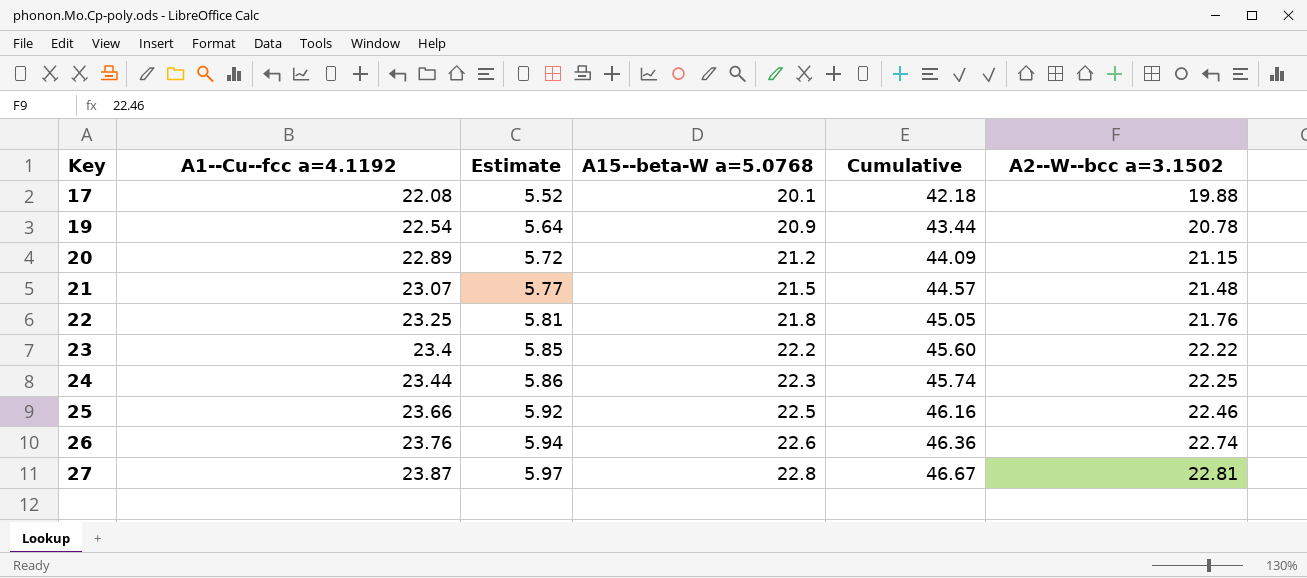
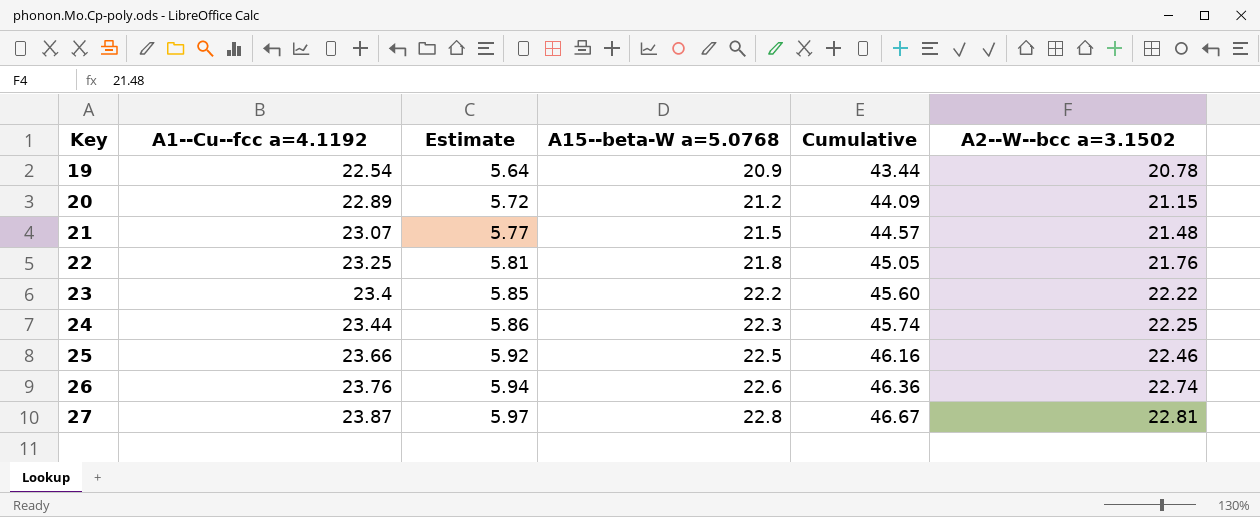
row 17: 22.08 | 5.52 | 20.1 | 42.18 | 19.88 -> none

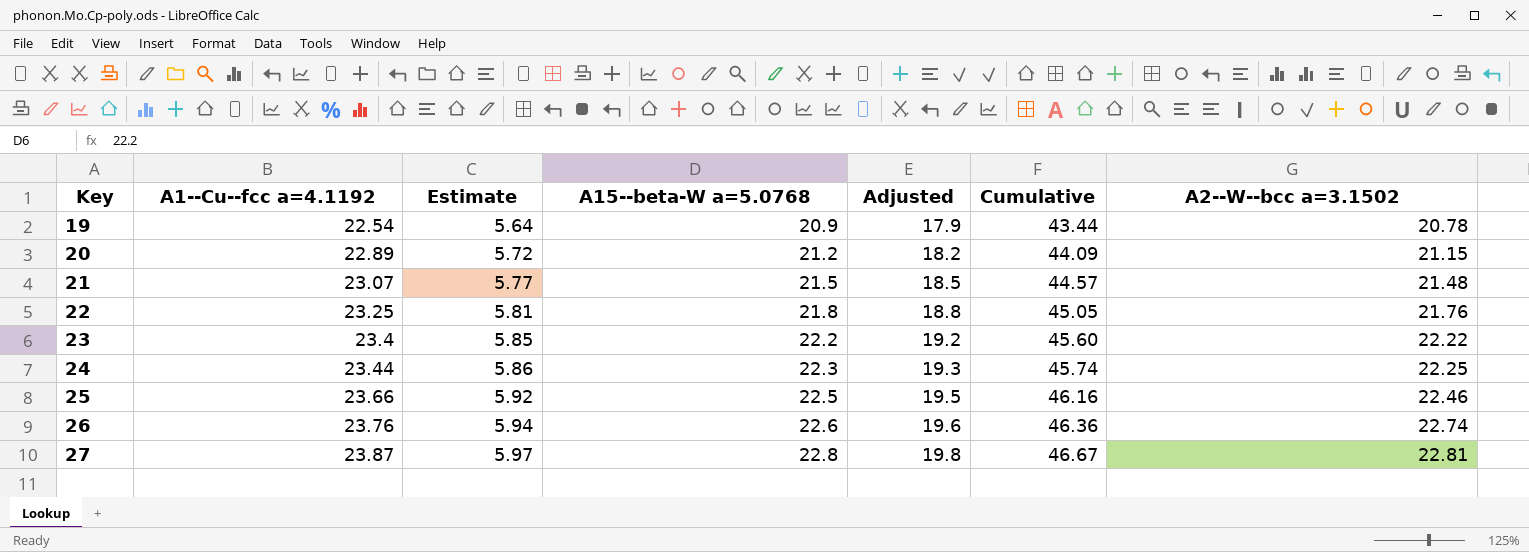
column Adjusted | formula: none -> [A15--beta-W a=5.0768] - 3

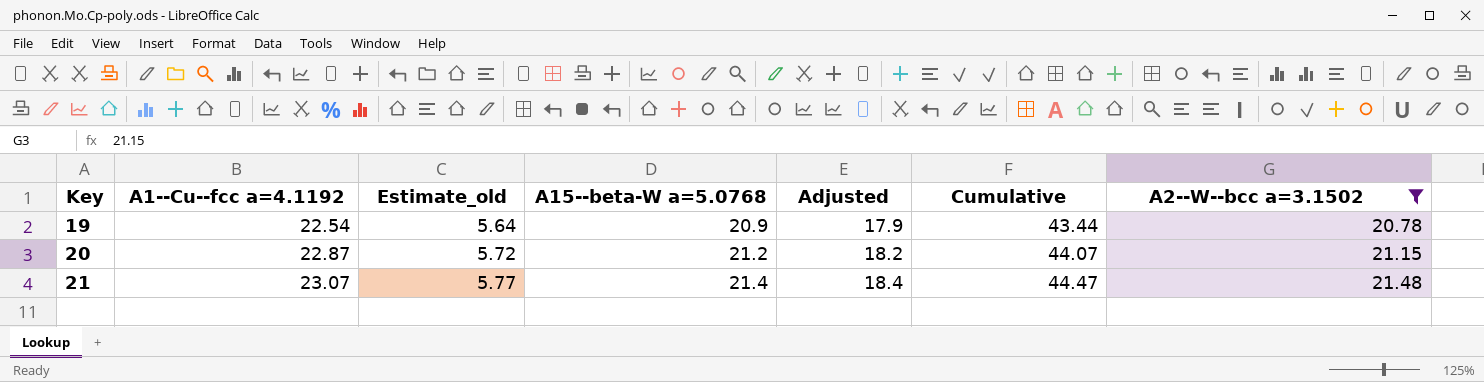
filter: none -> A2--W--bcc a=3.1502 <= 21.48
column name: Estimate -> Estimate_old
20 | A1--Cu--fcc a=4.1192: 22.89 -> 22.87
20 | Cumulative: 44.09 -> 44.07
21 | A15--beta-W a=5.0768: 21.5 -> 21.4
21 | Adjusted: 18.5 -> 18.4
21 | Cumulative: 44.57 -> 44.47

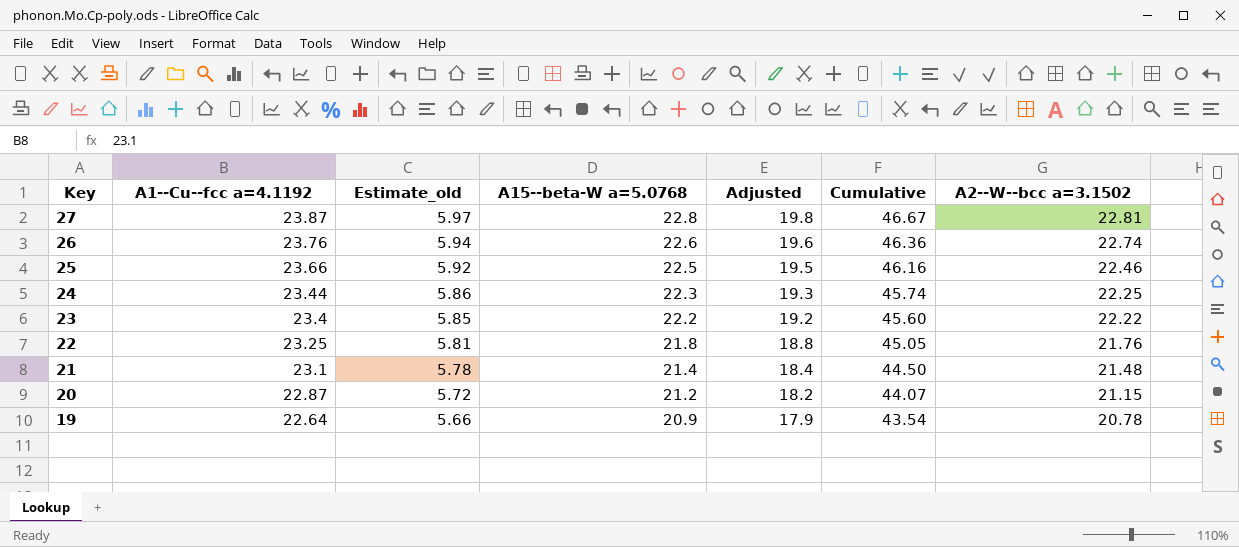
filter: A2--W--bcc a=3.1502 <= 21.48 -> none
row order: Key ascending -> Key descending
21 | A1--Cu--fcc a=4.1192: 23.07 -> 23.1
21 | Estimate_old: 5.77 -> 5.78
21 | Cumulative: 44.47 -> 44.50
19 | A1--Cu--fcc a=4.1192: 22.54 -> 22.64
19 | Estimate_old: 5.64 -> 5.66
19 | Cumulative: 43.44 -> 43.54

